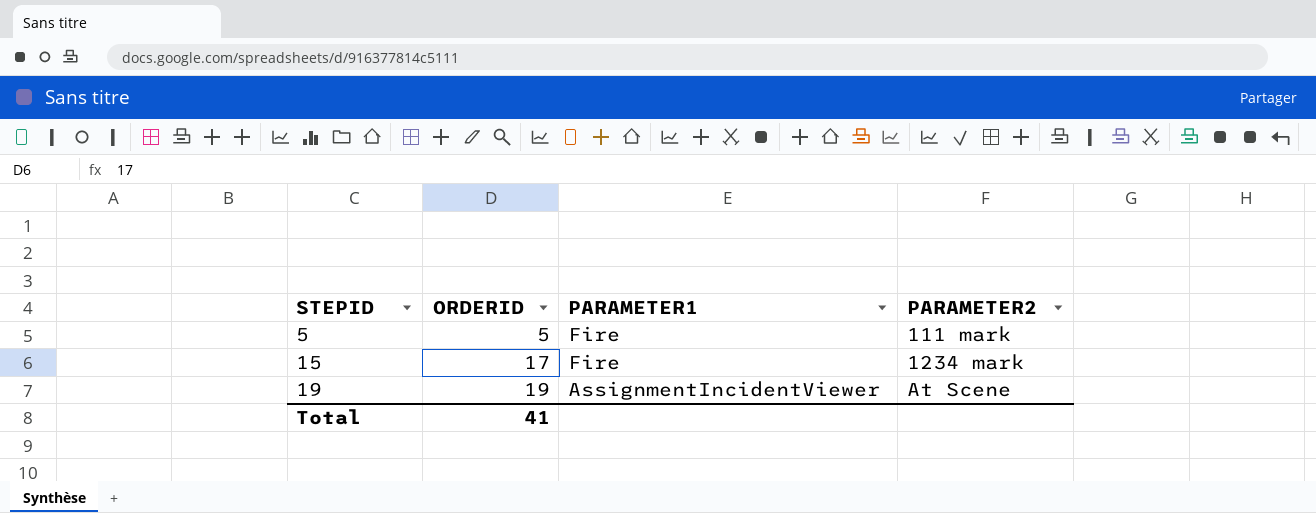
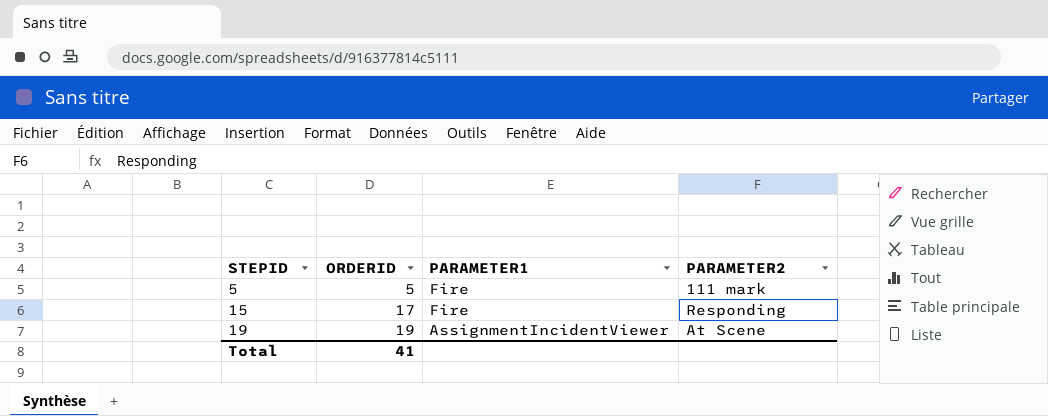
15 | PARAMETER2: 1234 mark -> Responding

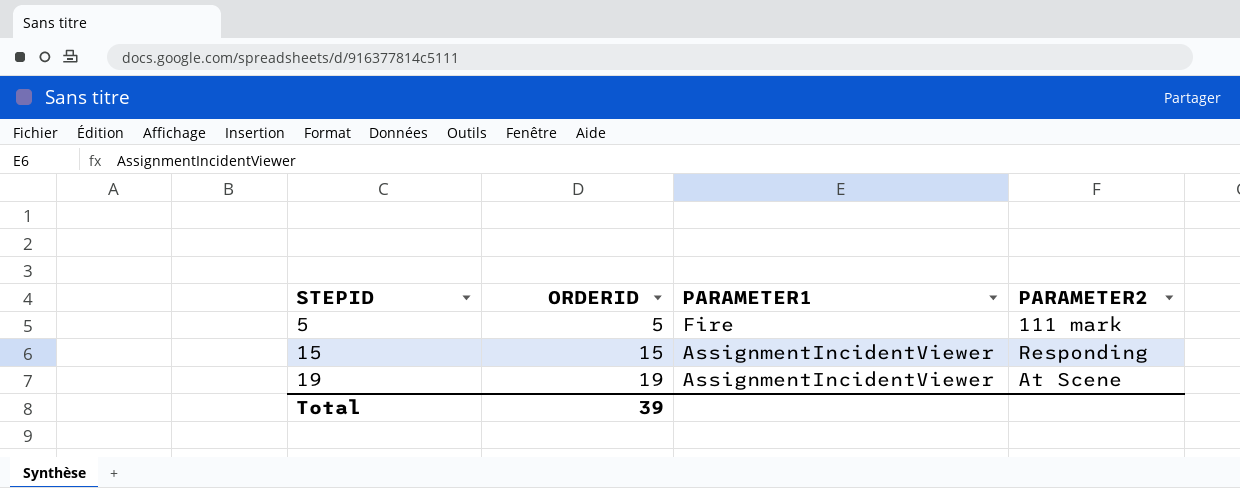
15 | ORDERID: 17 -> 15
15 | PARAMETER1: Fire -> AssignmentIncidentViewer
Total | ORDERID: 41 -> 39

